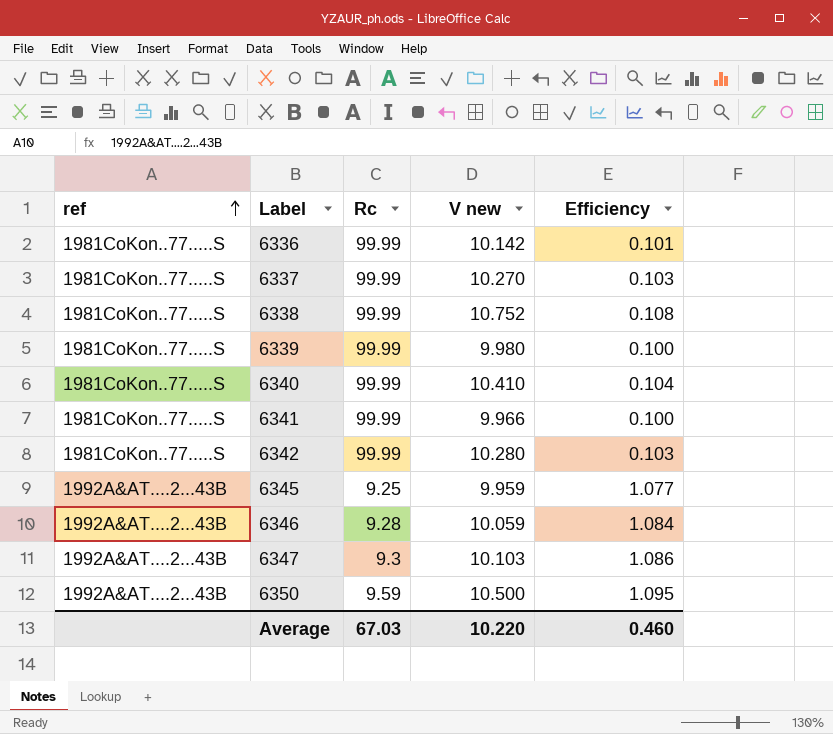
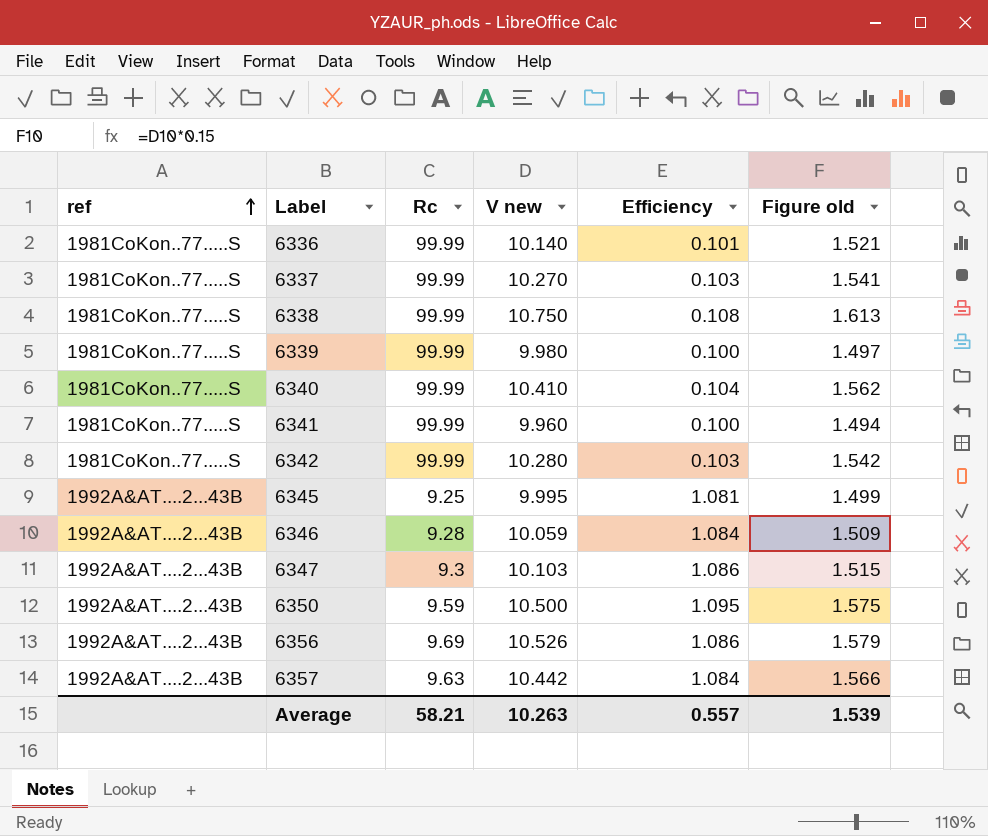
column Figure old | formula: none -> [V new] * 0.15
6336 | V new: 10.142 -> 10.140
6338 | V new: 10.752 -> 10.750
6341 | V new: 9.966 -> 9.960
6345 | V new: 9.959 -> 9.995
6345 | Efficiency: 1.077 -> 1.081
row 6356: none -> 1992A&AT....2...43B | 9.69 | 10.526 | 1.086 | 1.579
row 6357: none -> 1992A&AT....2...43B | 9.63 | 10.442 | 1.084 | 1.566
Average | Rc: 67.03 -> 58.21
Average | V new: 10.220 -> 10.263
Average | Efficiency: 0.460 -> 0.557

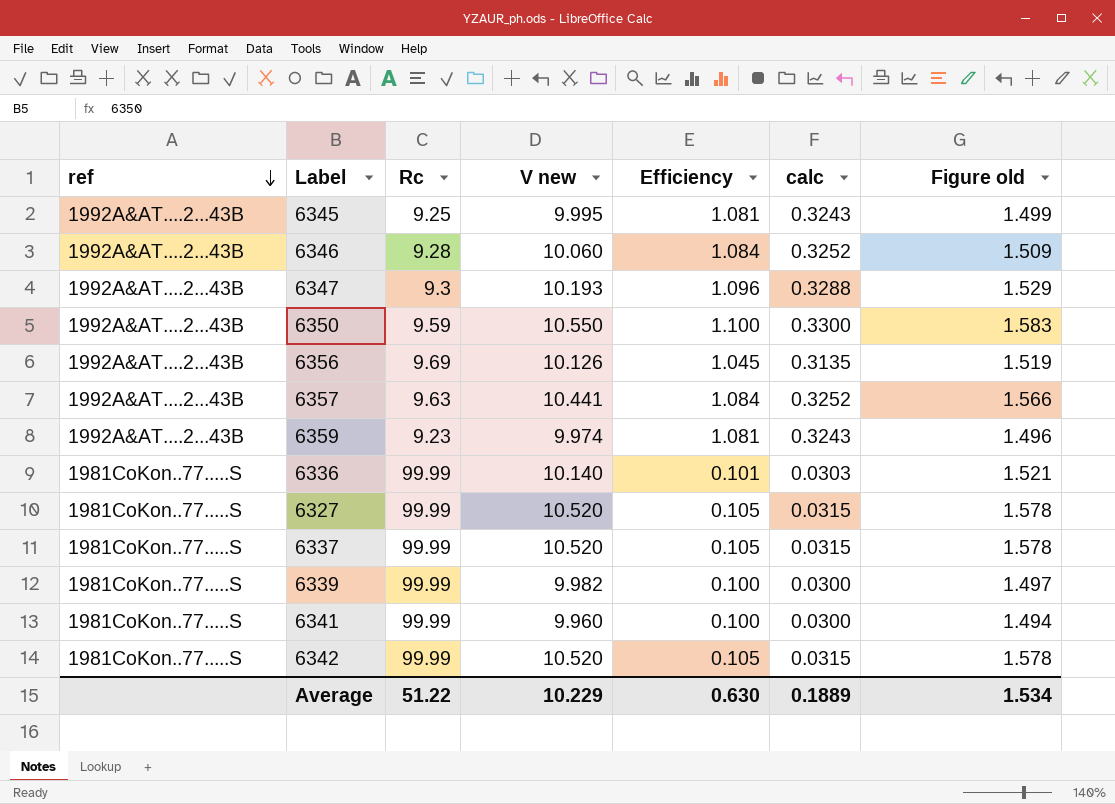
row order: ref ascending -> ref descending
column calc | formula: none -> [Efficiency] * 0.3
row 6338: 1981CoKon..77.....S | 99.99 | 10.750 | 0.108 | 1.613 -> none
row 6340: 1981CoKon..77.....S | 99.99 | 10.410 | 0.104 | 1.562 -> none
6346 | V new: 10.059 -> 10.060
6347 | V new: 10.103 -> 10.193
6347 | Efficiency: 1.086 -> 1.096
6347 | Figure old: 1.515 -> 1.529
6350 | V new: 10.500 -> 10.550
6350 | Efficiency: 1.095 -> 1.100
6350 | Figure old: 1.575 -> 1.583
6356 | V new: 10.526 -> 10.126
6356 | Efficiency: 1.086 -> 1.045
6356 | Figure old: 1.579 -> 1.519
6357 | V new: 10.442 -> 10.441
row 6359: none -> 1992A&AT....2...43B | 9.23 | 9.974 | 1.081 | 0.3243 | 1.496
row 6327: none -> 1981CoKon..77.....S | 99.99 | 10.520 | 0.105 | 0.0315 | 1.578
6337 | V new: 10.270 -> 10.520
6337 | Efficiency: 0.103 -> 0.105
6337 | Figure old: 1.541 -> 1.578
6339 | V new: 9.980 -> 9.982
6342 | V new: 10.280 -> 10.520
6342 | Efficiency: 0.103 -> 0.105
6342 | Figure old: 1.542 -> 1.578
Average | Rc: 58.21 -> 51.22
Average | V new: 10.263 -> 10.229
Average | Efficiency: 0.557 -> 0.630
Average | Figure old: 1.539 -> 1.534

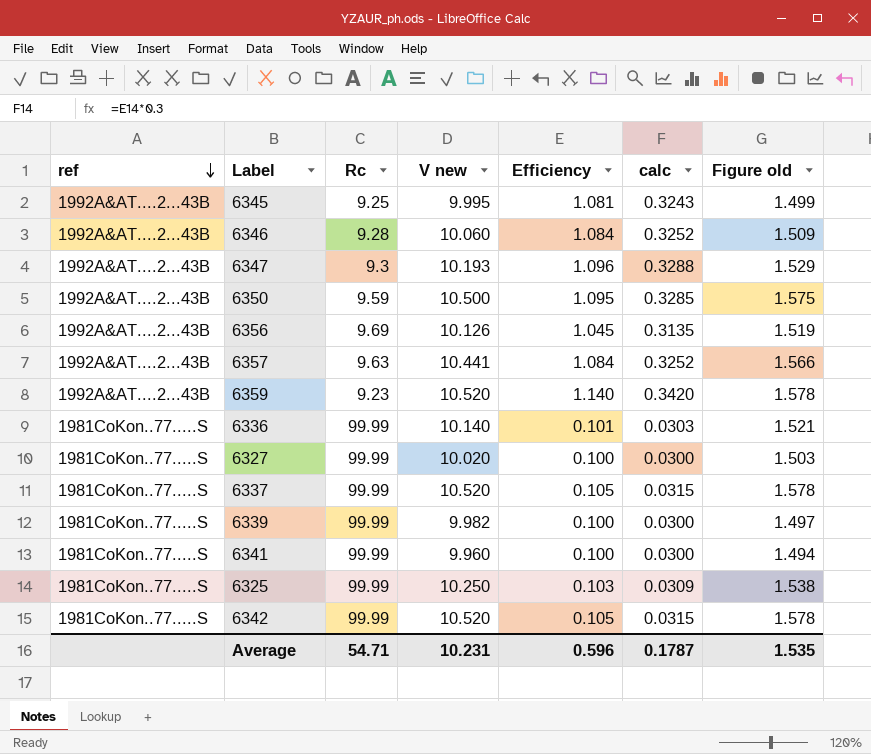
6350 | V new: 10.550 -> 10.500
6350 | Efficiency: 1.100 -> 1.095
6350 | calc: 0.3300 -> 0.3285
6350 | Figure old: 1.583 -> 1.575
6359 | V new: 9.974 -> 10.520
6359 | Efficiency: 1.081 -> 1.140
6359 | calc: 0.3243 -> 0.3420
6359 | Figure old: 1.496 -> 1.578
6327 | V new: 10.520 -> 10.020
6327 | Efficiency: 0.105 -> 0.100
6327 | calc: 0.0315 -> 0.0300
6327 | Figure old: 1.578 -> 1.503
row 6325: none -> 1981CoKon..77.....S | 99.99 | 10.250 | 0.103 | 0.0309 | 1.538
Average | Rc: 51.22 -> 54.71
Average | V new: 10.229 -> 10.231
Average | Efficiency: 0.630 -> 0.596
Average | calc: 0.1889 -> 0.1787
Average | Figure old: 1.534 -> 1.535

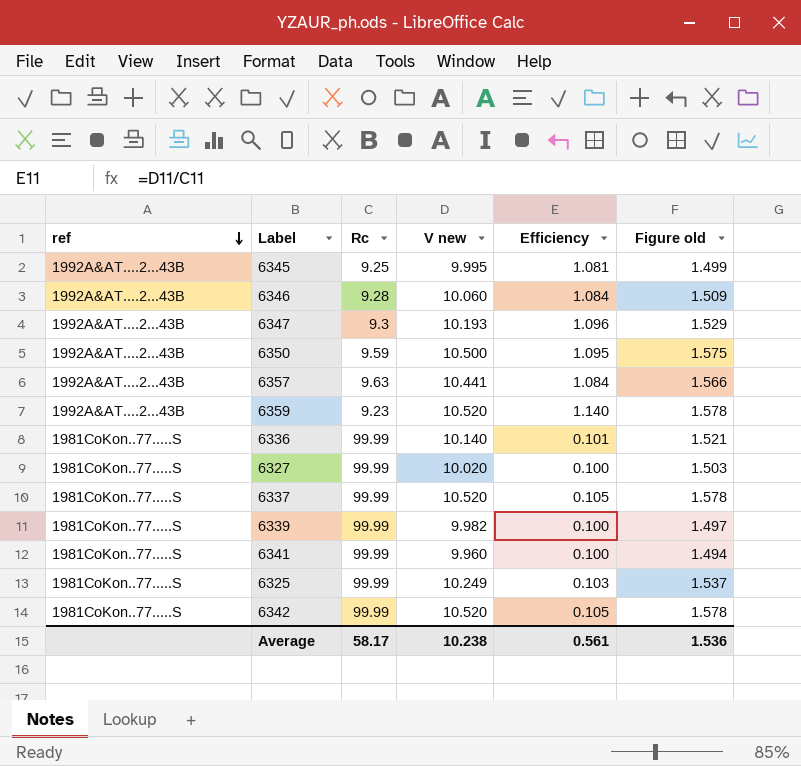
column calc | formula: [Efficiency] * 0.3 -> none
row 6356: 1992A&AT....2...43B | 9.69 | 10.126 | 1.045 | 0.3135 | 1.519 -> none
6325 | V new: 10.250 -> 10.249
6325 | Figure old: 1.538 -> 1.537
Average | Rc: 54.71 -> 58.17
Average | V new: 10.231 -> 10.238
Average | Efficiency: 0.596 -> 0.561
Average | Figure old: 1.535 -> 1.536

